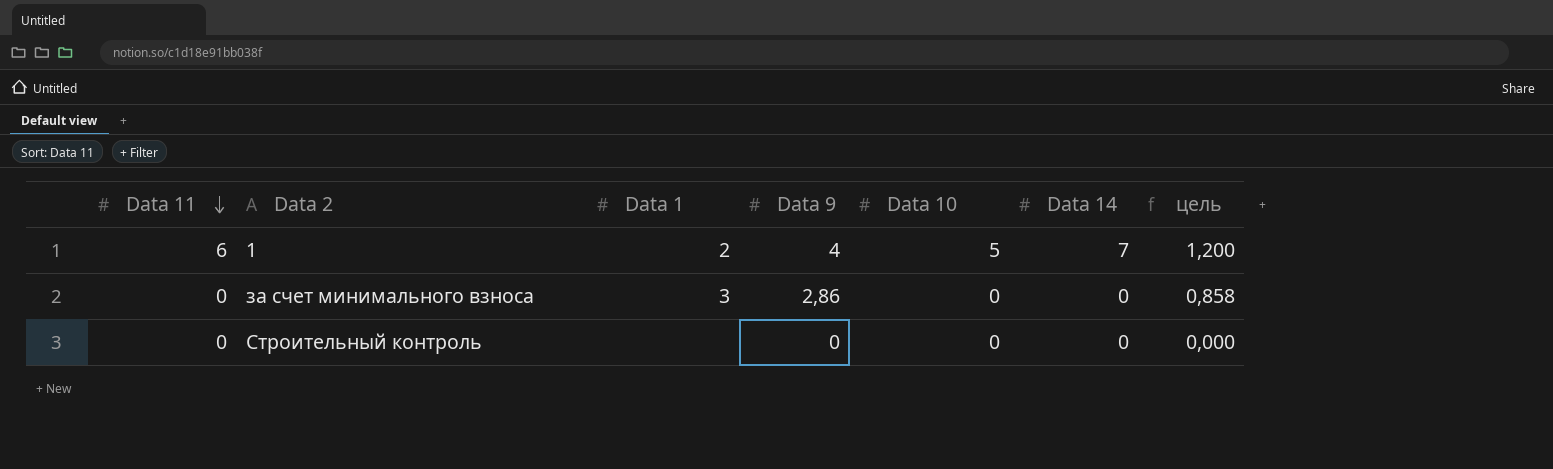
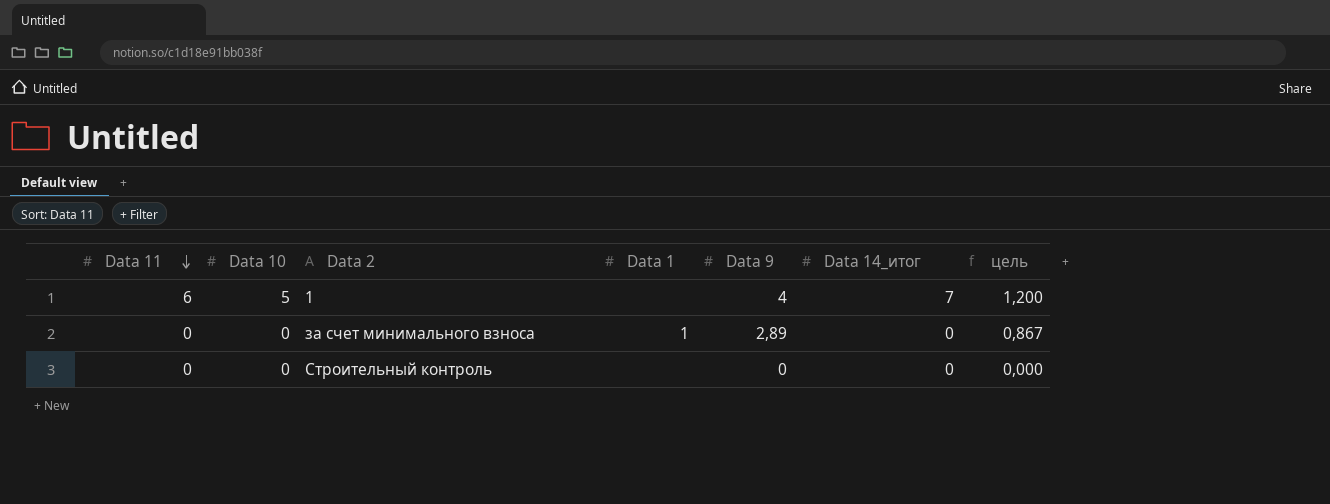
column Data 10 | position: 5 -> 2
column name: Data 14 -> Data 14_итог
1 | Data 1: 2 -> none
за счет минимального взноса | Data 1: 3 -> 1
за счет минимального взноса | Data 9: 2,86 -> 2,89
за счет минимального взноса | цель: 0,858 -> 0,867

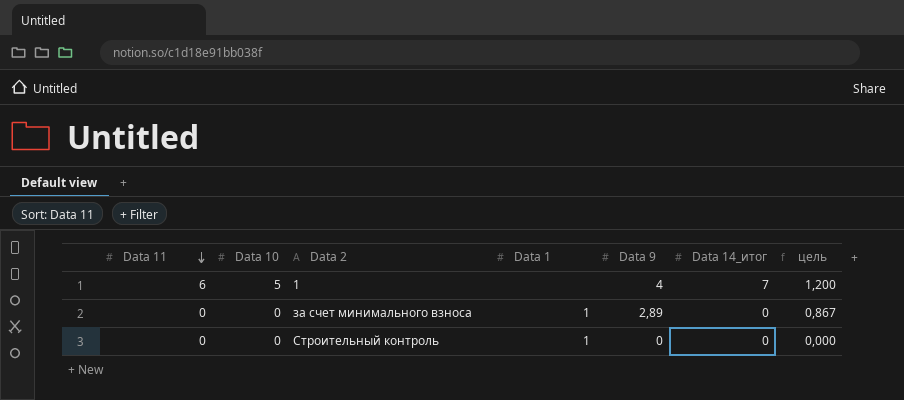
Строительный контроль | Data 1: none -> 1

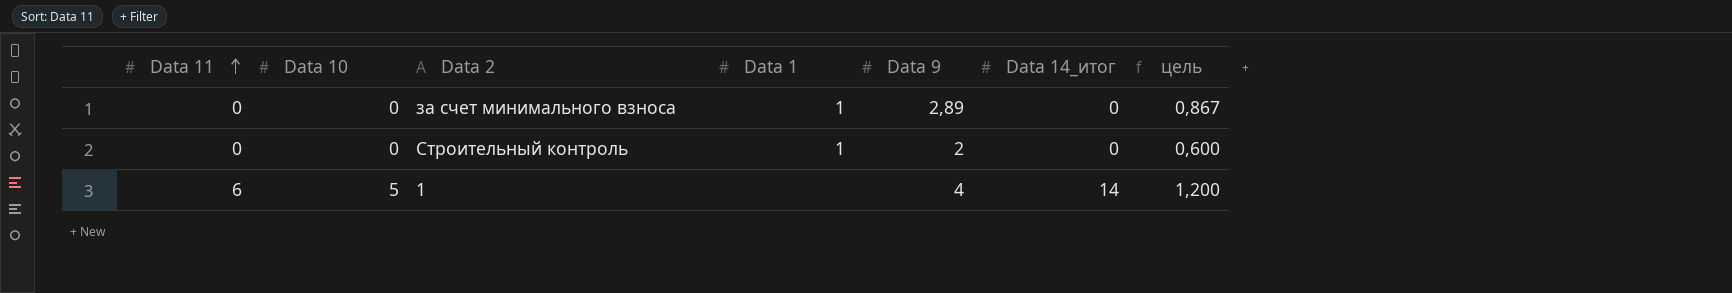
row order: Data 11 descending -> Data 11 ascending
Строительный контроль | Data 9: 0 -> 2
Строительный контроль | цель: 0,000 -> 0,600
1 | Data 14_итог: 7 -> 14

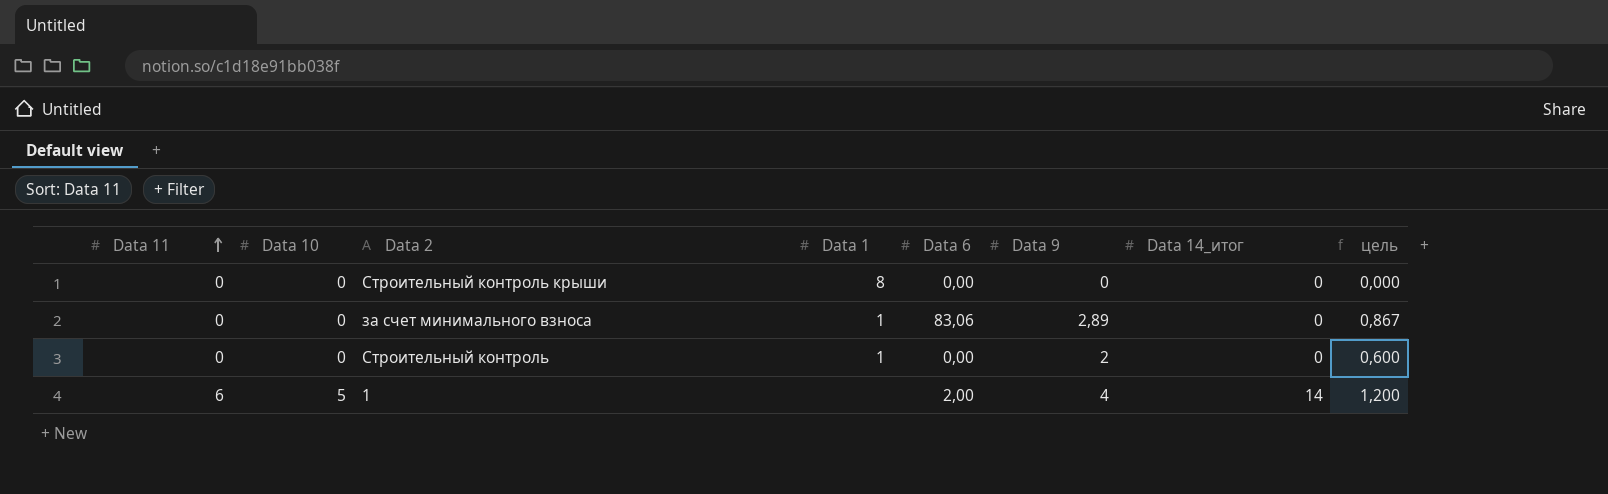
column Data 6 | position: none -> 5
row Строительный контроль крыши: none -> 0 | 0 | 8 | 0,00 | 0 | 0 | 0,000

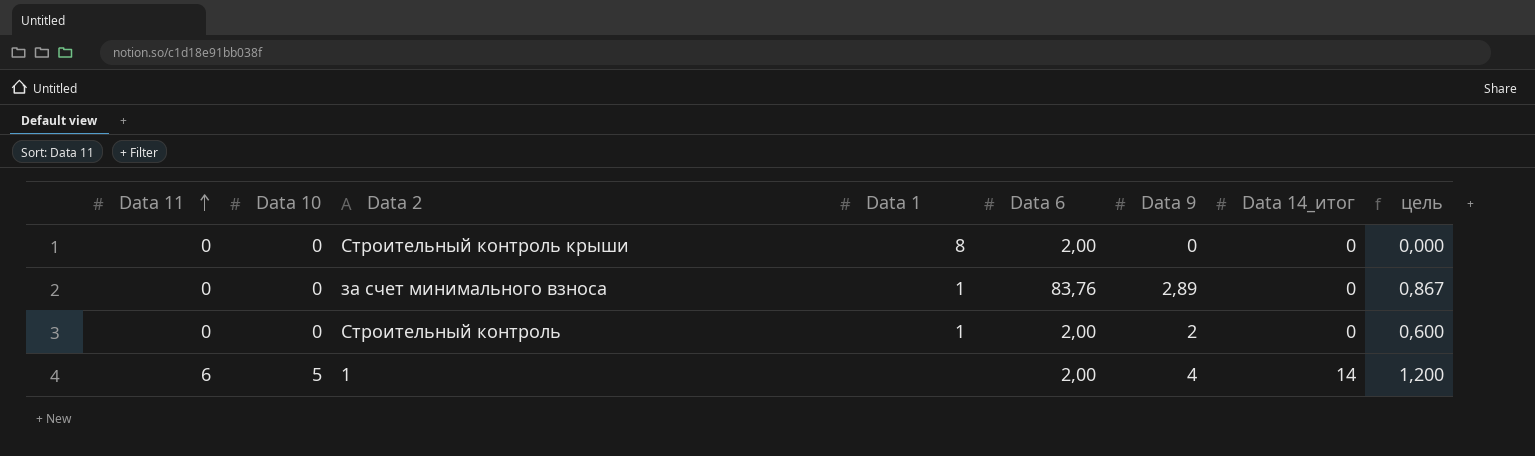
Строительный контроль крыши | Data 6: 0,00 -> 2,00
за счет минимального взноса | Data 6: 83,06 -> 83,76
Строительный контроль | Data 6: 0,00 -> 2,00

